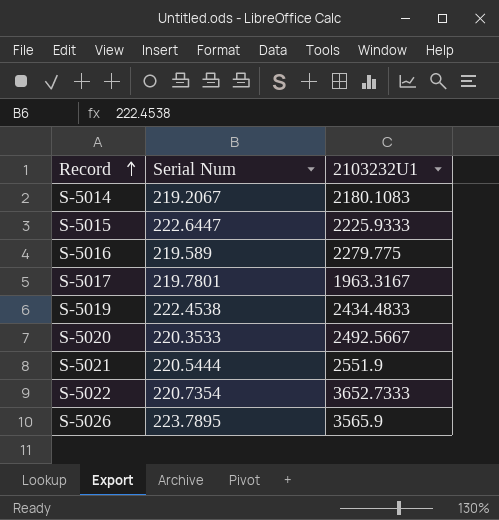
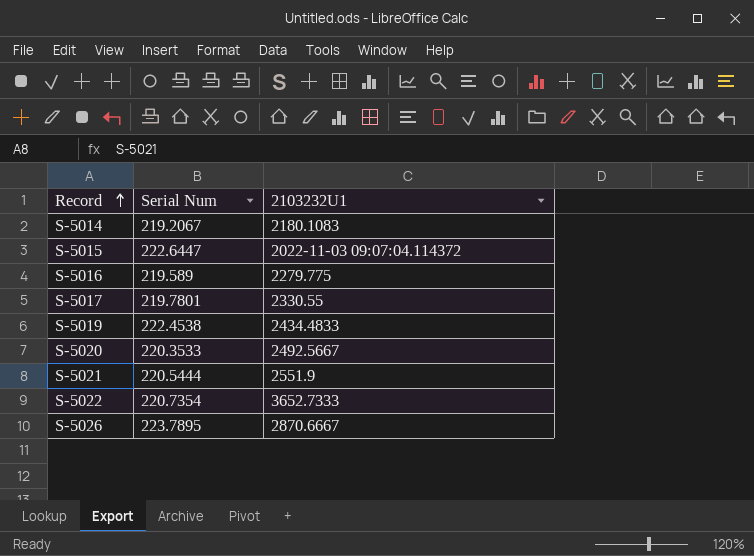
S-5015 | 2103232U1: 2225.9333 -> 2022-11-03 09:07:04.114372
S-5017 | 2103232U1: 1963.3167 -> 2330.55
S-5026 | 2103232U1: 3565.9 -> 2870.6667

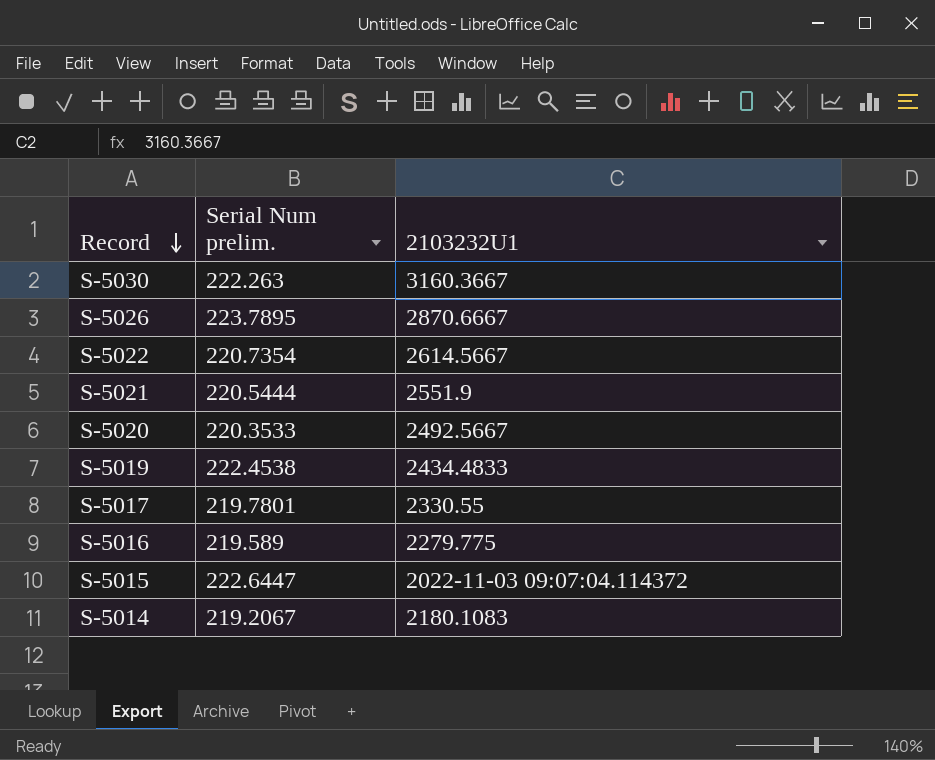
row order: Record ascending -> Record descending
column name: Serial Num -> Serial Num prelim.
row S-5030: none -> 222.263 | 3160.3667
S-5022 | 2103232U1: 3652.7333 -> 2614.5667

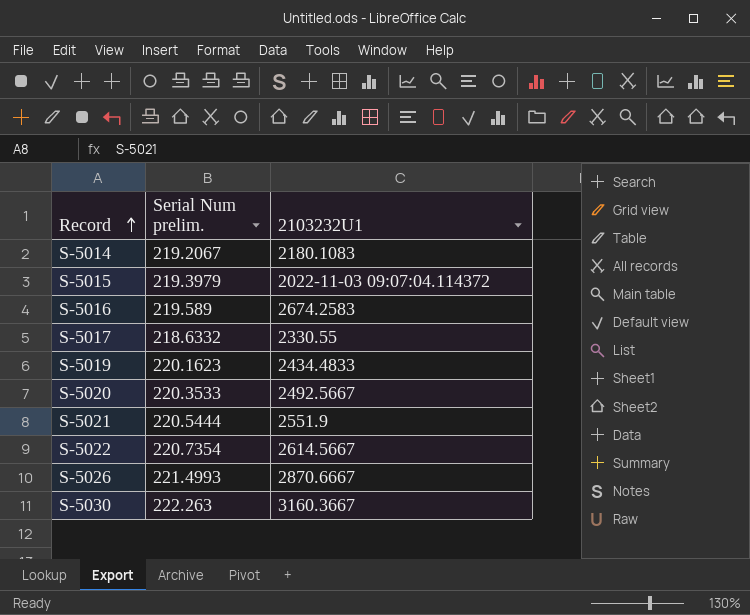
row order: Record descending -> Record ascending
S-5015 | Serial Num prelim.: 222.6447 -> 219.3979
S-5016 | 2103232U1: 2279.775 -> 2674.2583
S-5017 | Serial Num prelim.: 219.7801 -> 218.6332
S-5019 | Serial Num prelim.: 222.4538 -> 220.1623
S-5026 | Serial Num prelim.: 223.7895 -> 221.4993

